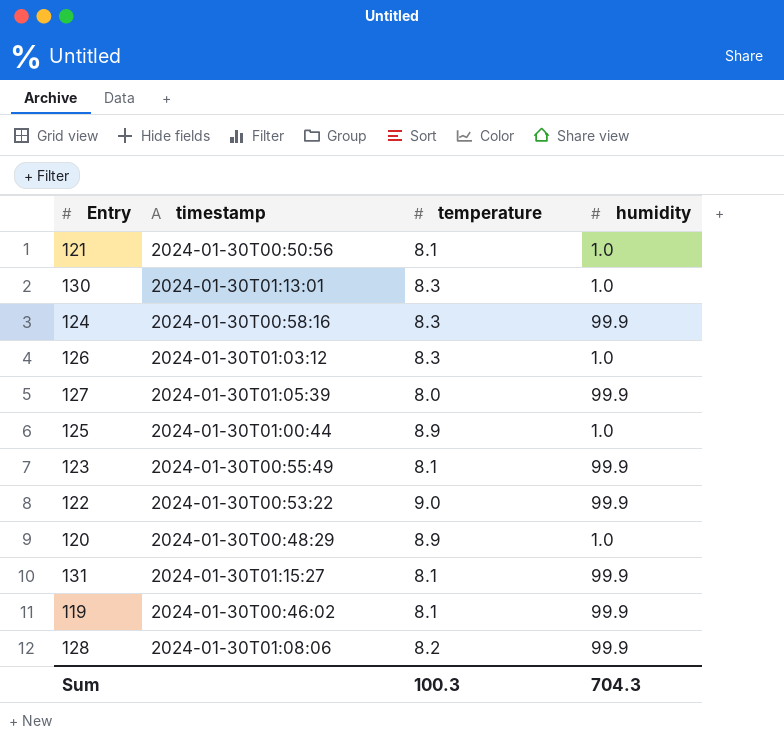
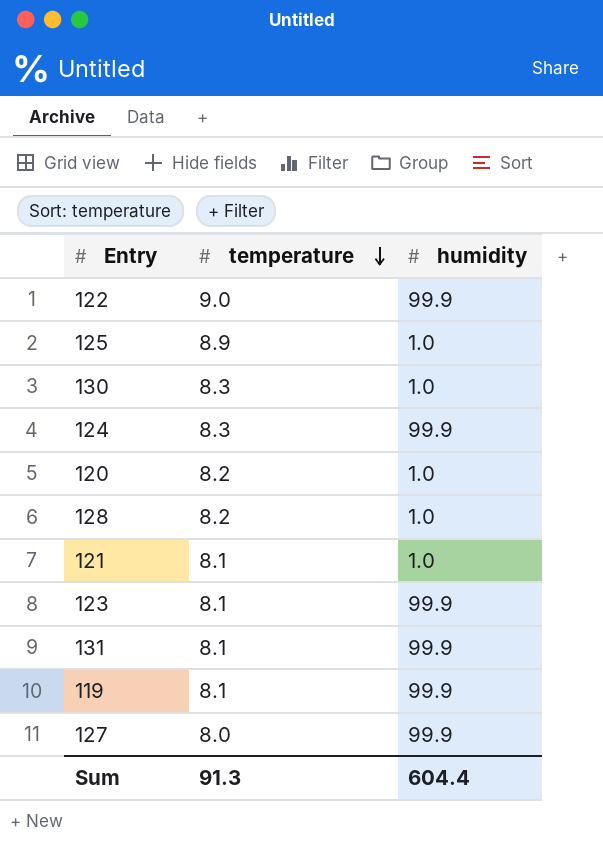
row order: none -> temperature descending
column timestamp | position: 2 -> none
row 126: 2024-01-30T01:03:12 | 8.3 | 1.0 -> none
120 | temperature: 8.9 -> 8.2
128 | humidity: 99.9 -> 1.0
Sum | temperature: 100.3 -> 91.3
Sum | humidity: 704.3 -> 604.4

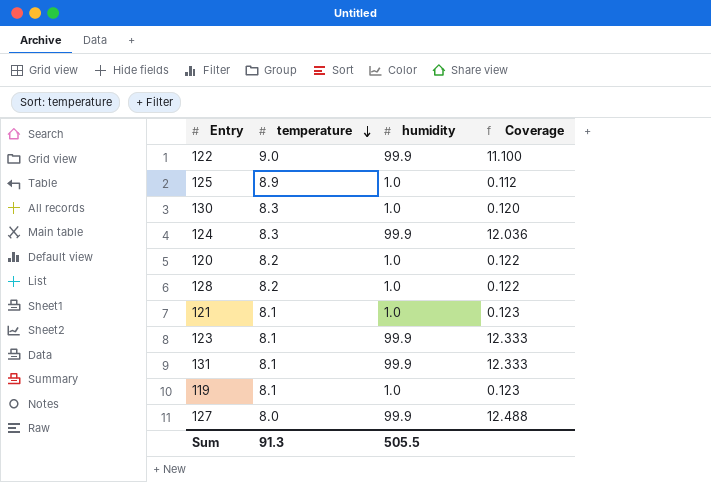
column Coverage | formula: none -> [humidity] / [temperature]
119 | humidity: 99.9 -> 1.0
Sum | humidity: 604.4 -> 505.5

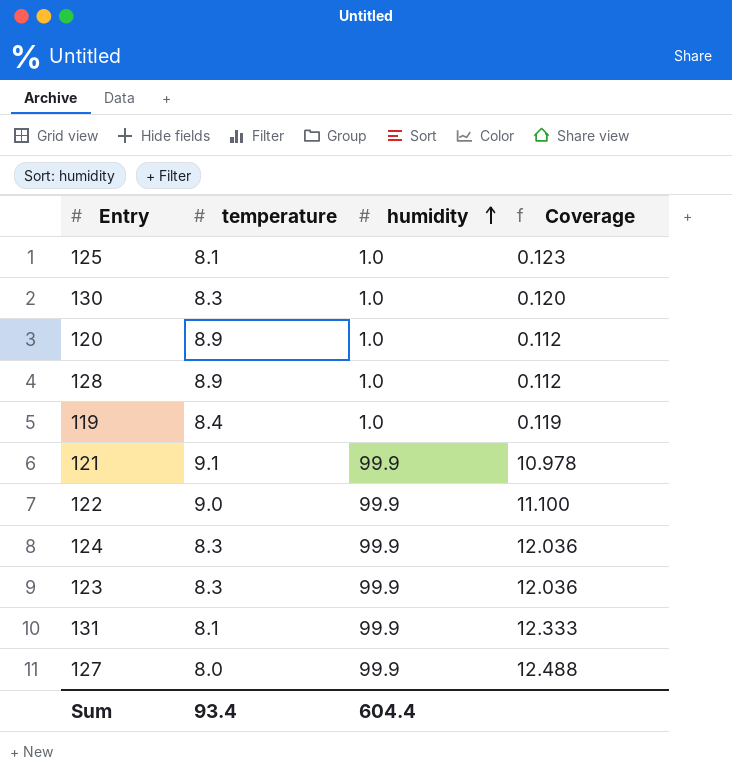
row order: temperature descending -> humidity ascending
125 | temperature: 8.9 -> 8.1
125 | Coverage: 0.112 -> 0.123
120 | temperature: 8.2 -> 8.9
120 | Coverage: 0.122 -> 0.112
128 | temperature: 8.2 -> 8.9
128 | Coverage: 0.122 -> 0.112
119 | temperature: 8.1 -> 8.4
119 | Coverage: 0.123 -> 0.119
121 | temperature: 8.1 -> 9.1
121 | humidity: 1.0 -> 99.9
121 | Coverage: 0.123 -> 10.978
123 | temperature: 8.1 -> 8.3
123 | Coverage: 12.333 -> 12.036
Sum | temperature: 91.3 -> 93.4
Sum | humidity: 505.5 -> 604.4

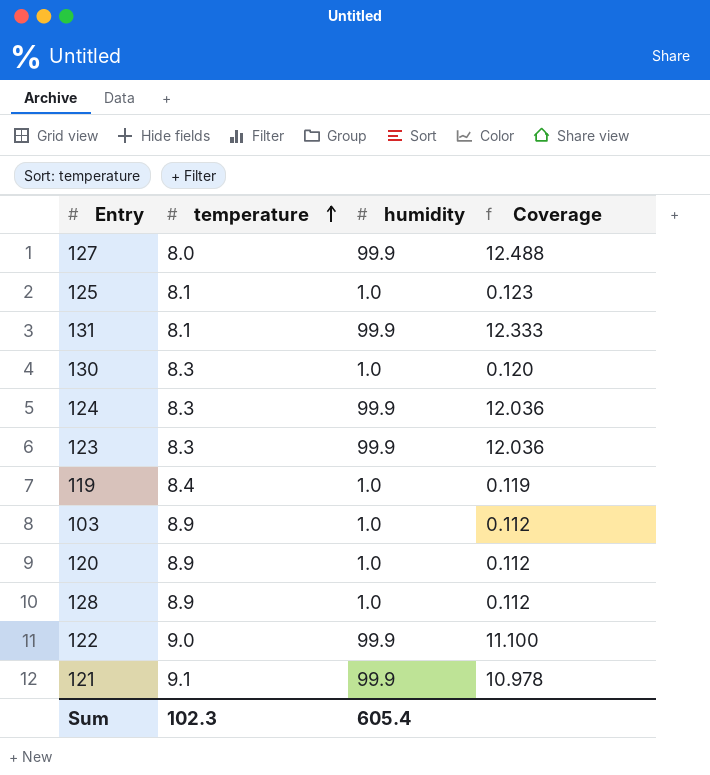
row order: humidity ascending -> temperature ascending
row 103: none -> 8.9 | 1.0 | 0.112
Sum | temperature: 93.4 -> 102.3
Sum | humidity: 604.4 -> 605.4

